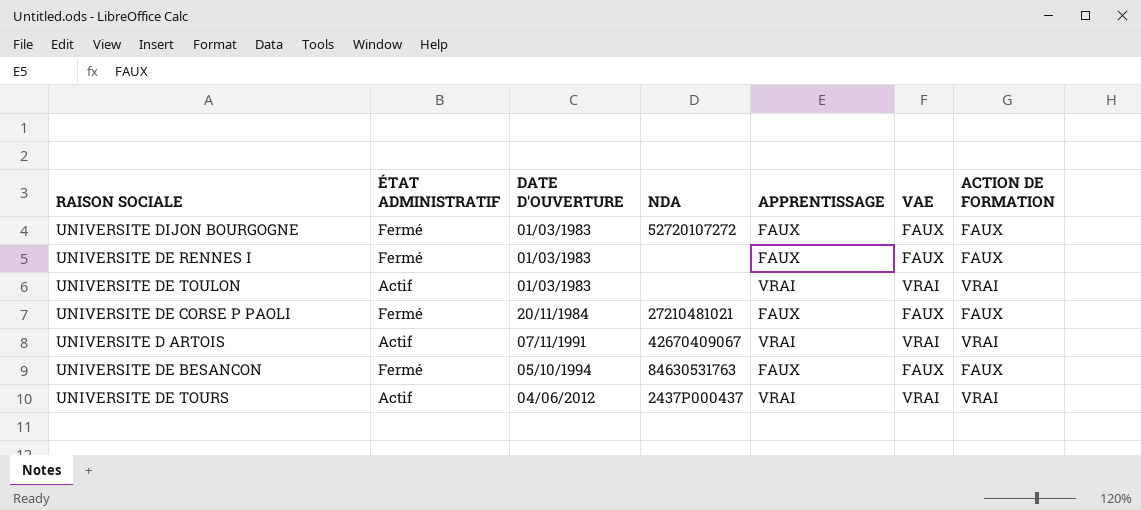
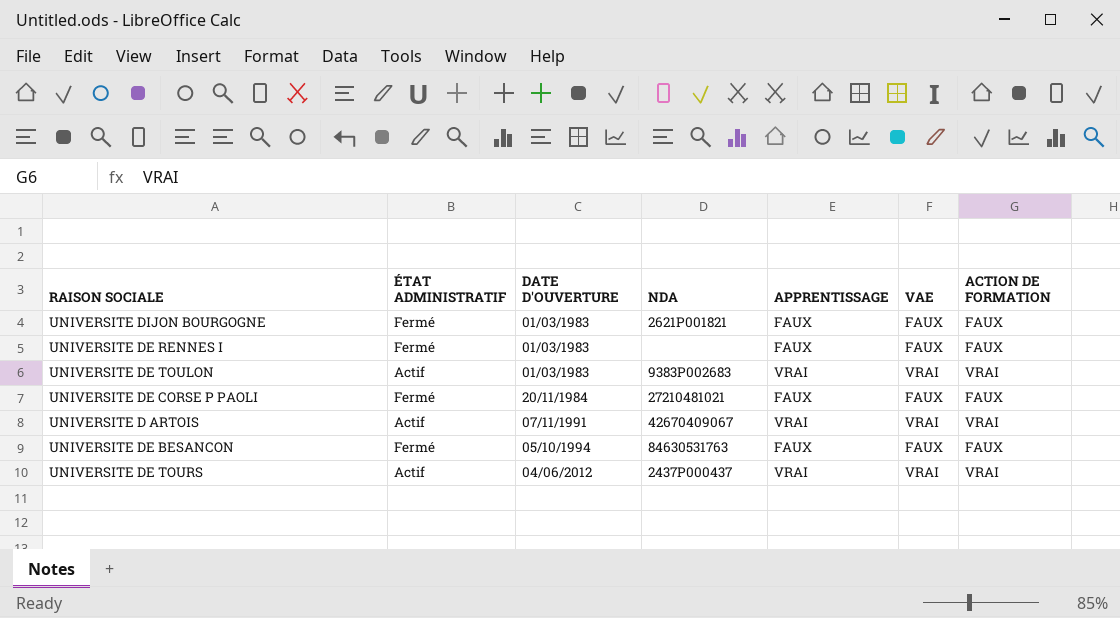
UNIVERSITE DIJON BOURGOGNE | NDA: 52720107272 -> 2621P001821
UNIVERSITE DE TOULON | NDA: none -> 9383P002683

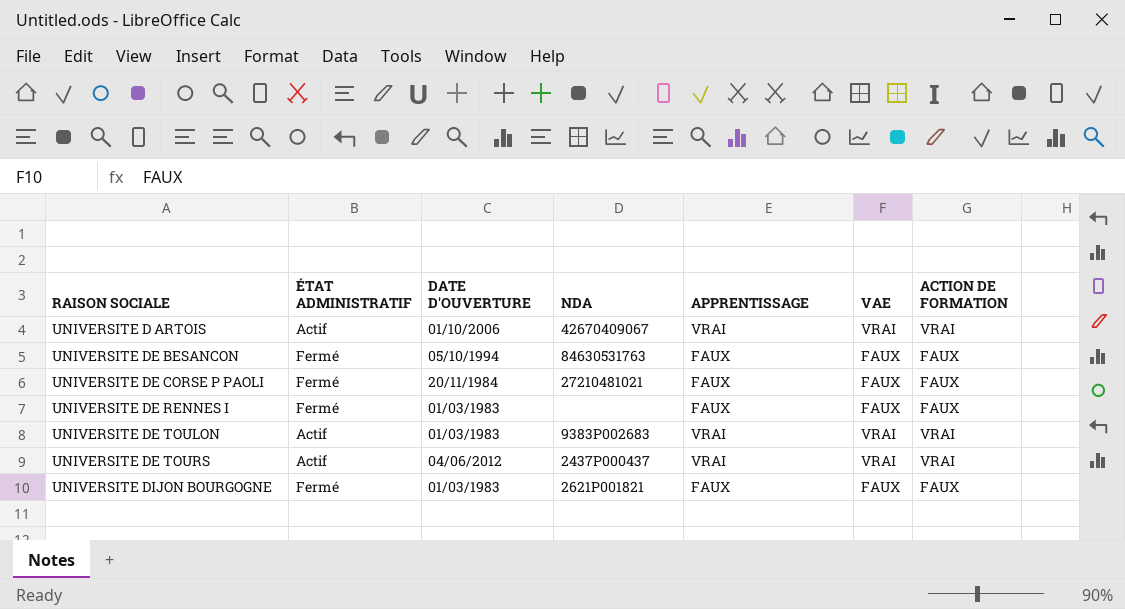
row order: DATE D'OUVERTURE ascending -> RAISON SOCIALE ascending
UNIVERSITE D ARTOIS | DATE D'OUVERTURE: 07/11/1991 -> 01/10/2006

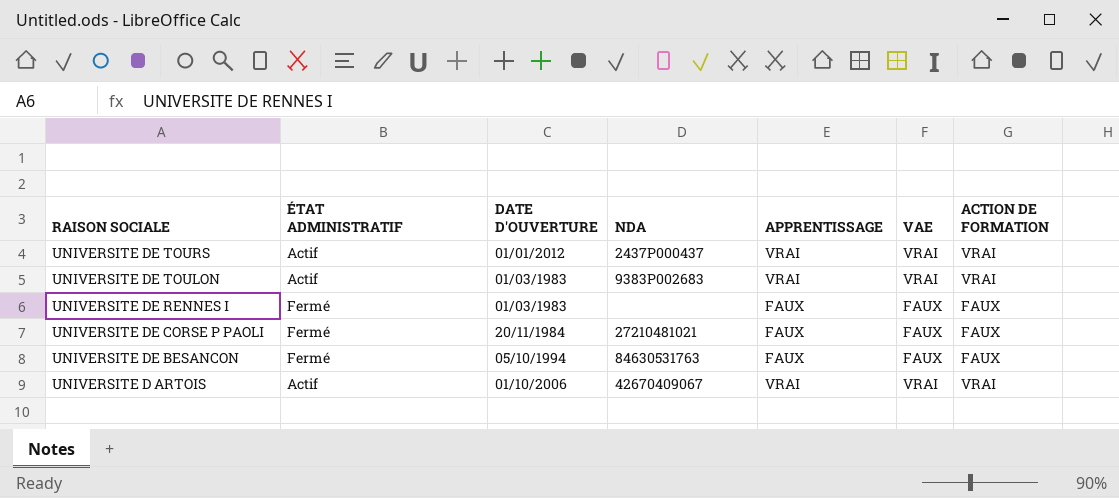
row order: RAISON SOCIALE ascending -> RAISON SOCIALE descending
row UNIVERSITE DIJON BOURGOGNE: Fermé | 01/03/1983 | 2621P001821 | FAUX | FAUX | FAUX -> none
UNIVERSITE DE TOURS | DATE D'OUVERTURE: 04/06/2012 -> 01/01/2012

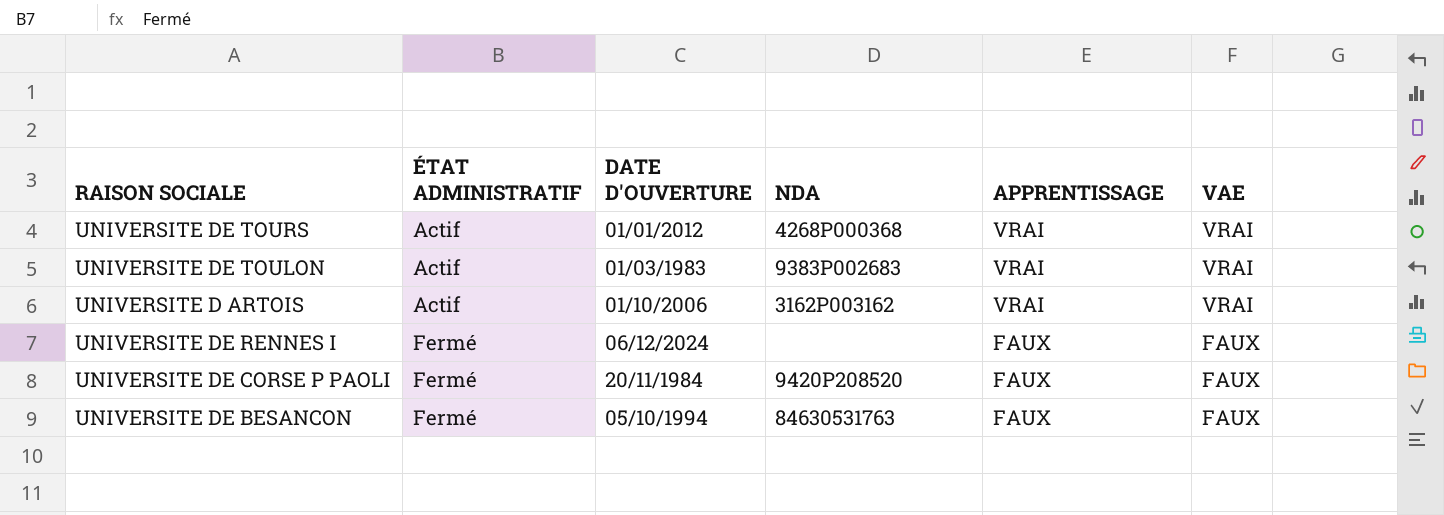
row order: RAISON SOCIALE descending -> ÉTAT ADMINISTRATIF ascending
column ACTION DE FORMATION | position: 7 -> none
UNIVERSITE DE TOURS | NDA: 2437P000437 -> 4268P000368
UNIVERSITE D ARTOIS | NDA: 42670409067 -> 3162P003162
UNIVERSITE DE RENNES I | DATE D'OUVERTURE: 01/03/1983 -> 06/12/2024
UNIVERSITE DE CORSE P PAOLI | NDA: 27210481021 -> 9420P208520

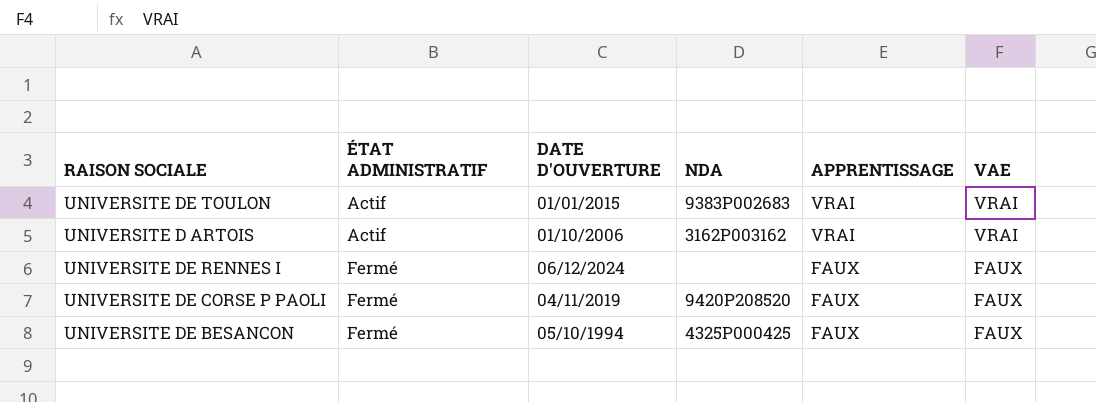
row UNIVERSITE DE TOURS: Actif | 01/01/2012 | 4268P000368 | VRAI | VRAI -> none
UNIVERSITE DE TOULON | DATE D'OUVERTURE: 01/03/1983 -> 01/01/2015
UNIVERSITE DE CORSE P PAOLI | DATE D'OUVERTURE: 20/11/1984 -> 04/11/2019
UNIVERSITE DE BESANCON | NDA: 84630531763 -> 4325P000425

